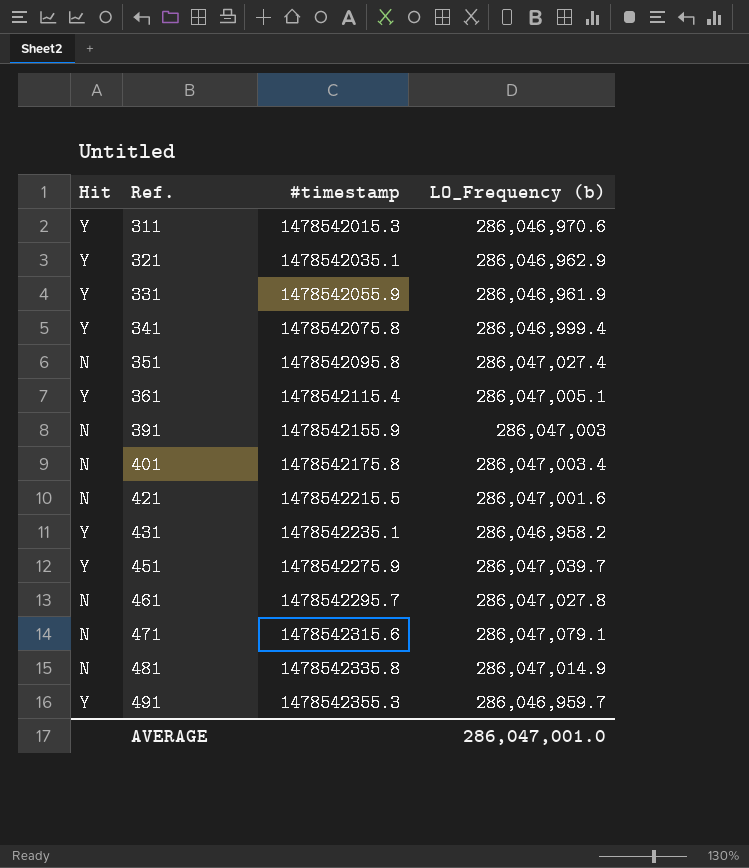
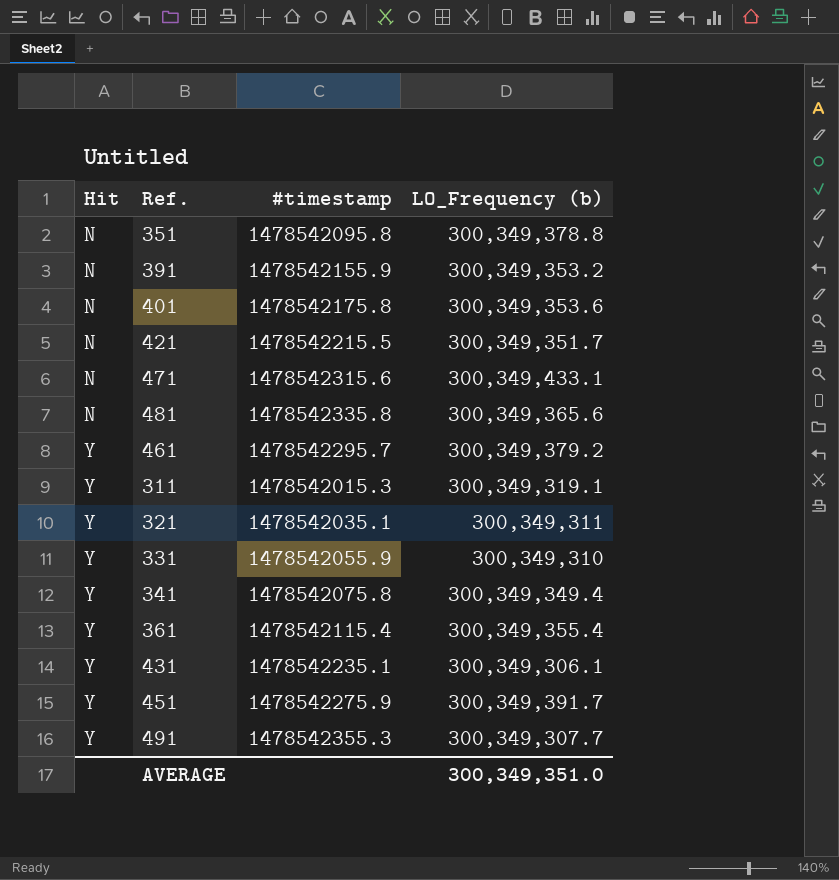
row order: Ref. ascending -> Hit ascending
351 | LO_Frequency (b): 286,047,027.4 -> 300,349,378.8
391 | LO_Frequency (b): 286,047,003 -> 300,349,353.2
401 | LO_Frequency (b): 286,047,003.4 -> 300,349,353.6
421 | LO_Frequency (b): 286,047,001.6 -> 300,349,351.7
471 | LO_Frequency (b): 286,047,079.1 -> 300,349,433.1
481 | LO_Frequency (b): 286,047,014.9 -> 300,349,365.6
461 | Hit: N -> Y
461 | LO_Frequency (b): 286,047,027.8 -> 300,349,379.2
311 | LO_Frequency (b): 286,046,970.6 -> 300,349,319.1
321 | LO_Frequency (b): 286,046,962.9 -> 300,349,311
331 | LO_Frequency (b): 286,046,961.9 -> 300,349,310
341 | LO_Frequency (b): 286,046,999.4 -> 300,349,349.4
361 | LO_Frequency (b): 286,047,005.1 -> 300,349,355.4
431 | LO_Frequency (b): 286,046,958.2 -> 300,349,306.1
451 | LO_Frequency (b): 286,047,039.7 -> 300,349,391.7
491 | LO_Frequency (b): 286,046,959.7 -> 300,349,307.7
AVERAGE | LO_Frequency (b): 286,047,001.0 -> 300,349,351.0

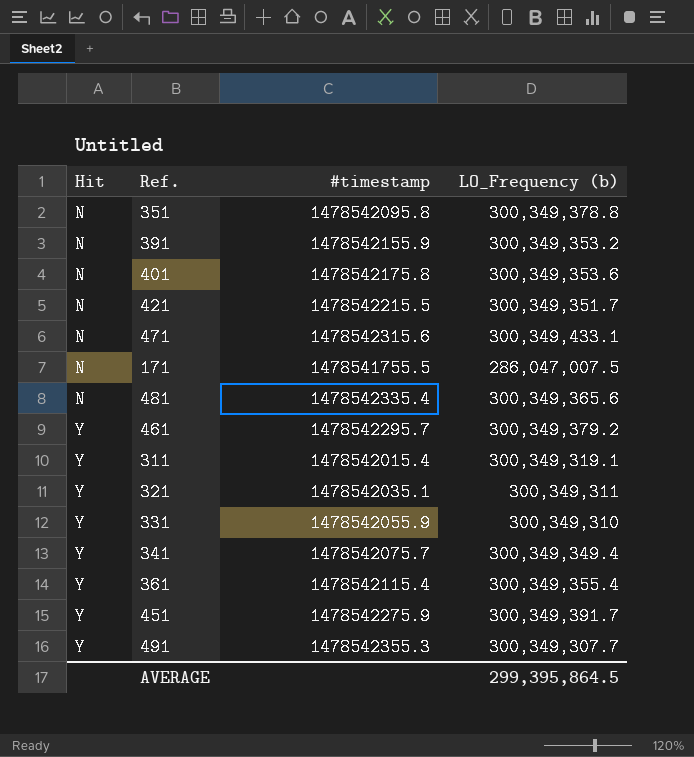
row 431: Y | 1478542235.1 | 300,349,306.1 -> none
row 171: none -> N | 1478541755.5 | 286,047,007.5
481 | #timestamp: 1478542335.8 -> 1478542335.4
311 | #timestamp: 1478542015.3 -> 1478542015.4
341 | #timestamp: 1478542075.8 -> 1478542075.7
AVERAGE | LO_Frequency (b): 300,349,351.0 -> 299,395,864.5

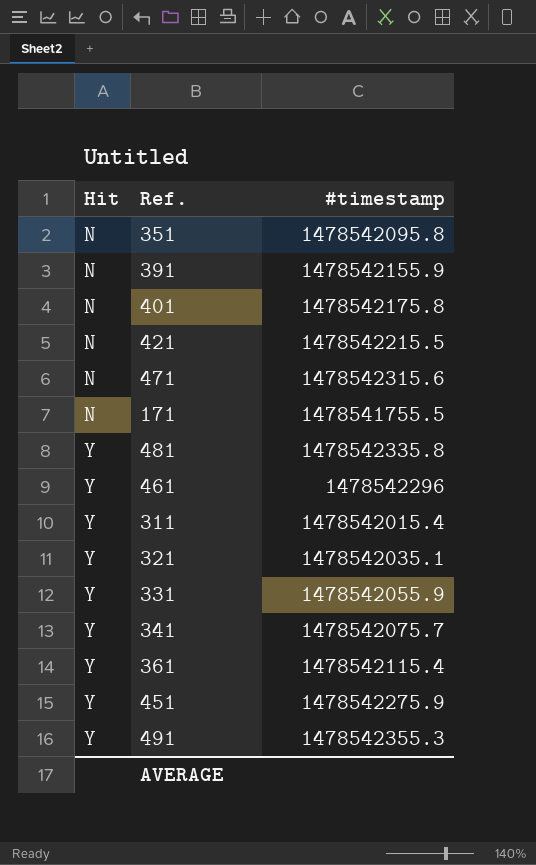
column LO_Frequency (b) | position: 4 -> none
481 | Hit: N -> Y
481 | #timestamp: 1478542335.4 -> 1478542335.8
461 | #timestamp: 1478542295.7 -> 1478542296

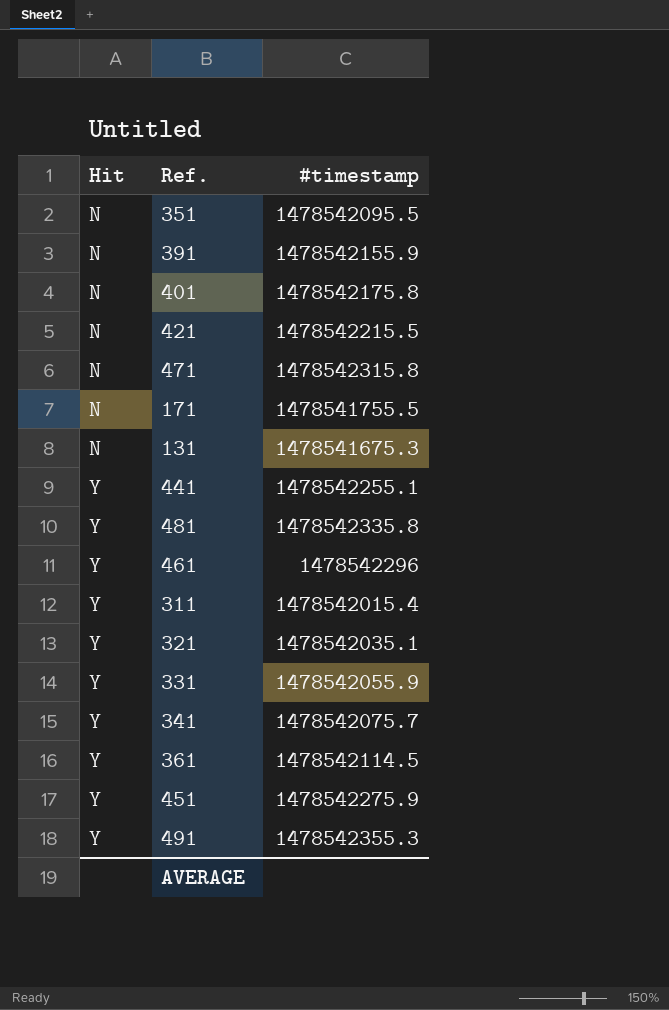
351 | #timestamp: 1478542095.8 -> 1478542095.5
471 | #timestamp: 1478542315.6 -> 1478542315.8
row 131: none -> N | 1478541675.3
row 441: none -> Y | 1478542255.1
361 | #timestamp: 1478542115.4 -> 1478542114.5

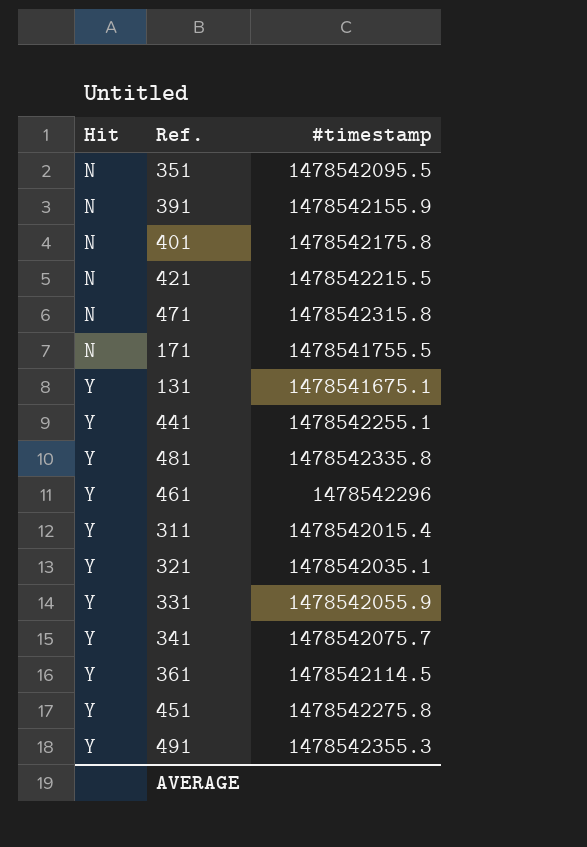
131 | Hit: N -> Y
131 | #timestamp: 1478541675.3 -> 1478541675.1
451 | #timestamp: 1478542275.9 -> 1478542275.8

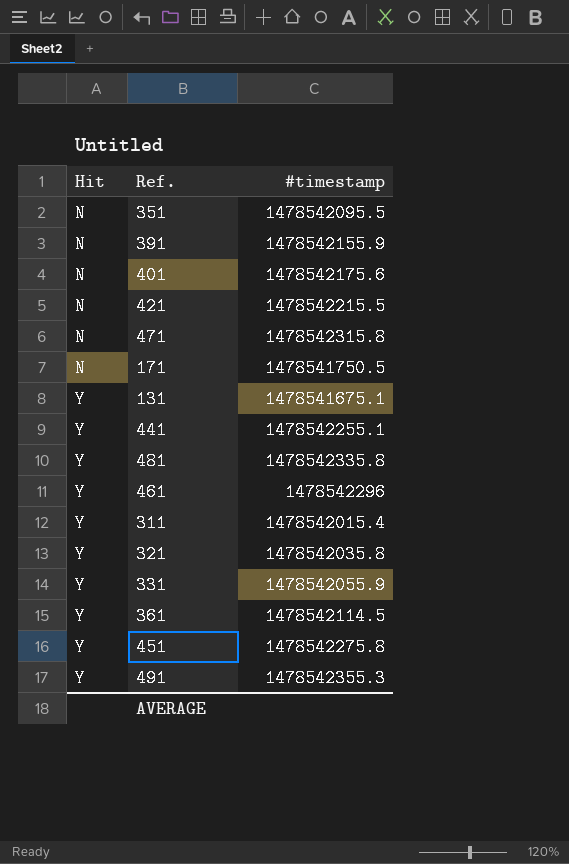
row 341: Y | 1478542075.7 -> none
401 | #timestamp: 1478542175.8 -> 1478542175.6
171 | #timestamp: 1478541755.5 -> 1478541750.5
321 | #timestamp: 1478542035.1 -> 1478542035.8

